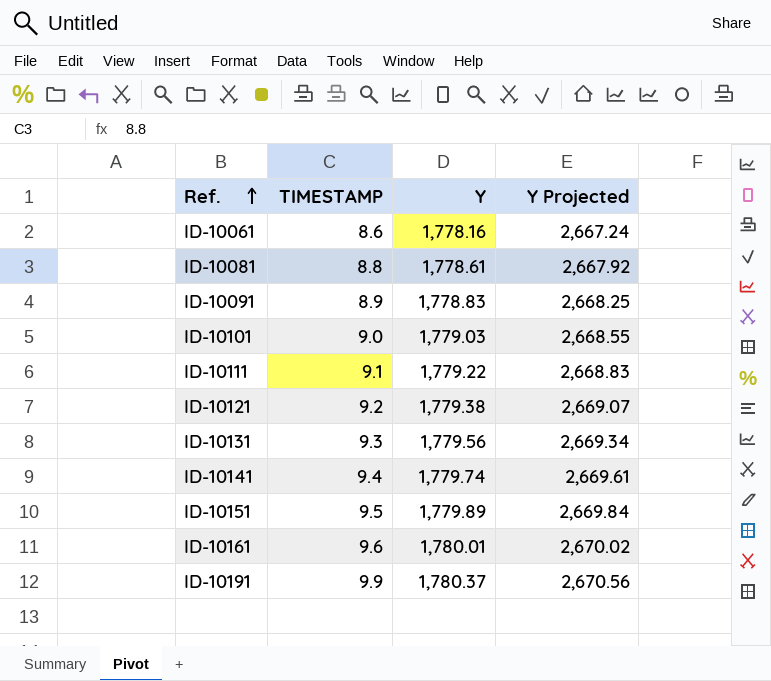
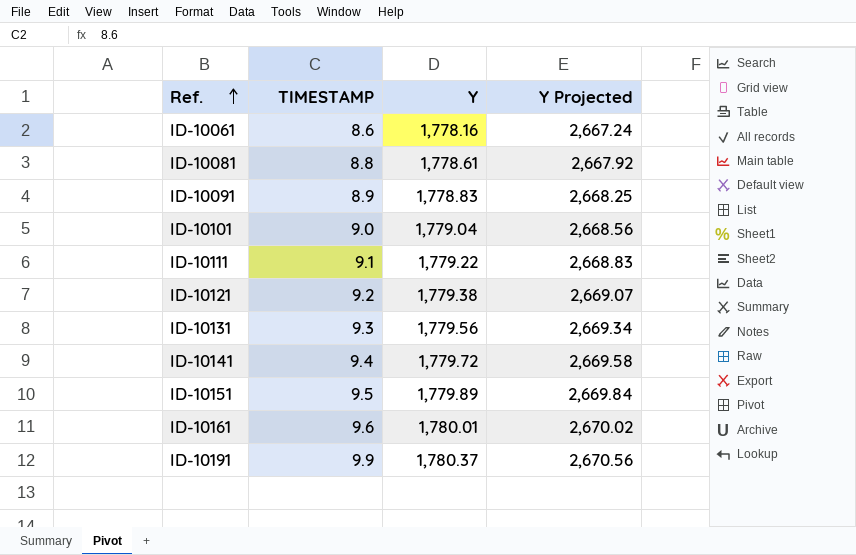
ID-10101 | Y: 1,779.03 -> 1,779.04
ID-10101 | Y Projected: 2,668.55 -> 2,668.56
ID-10141 | Y: 1,779.74 -> 1,779.72
ID-10141 | Y Projected: 2,669.61 -> 2,669.58

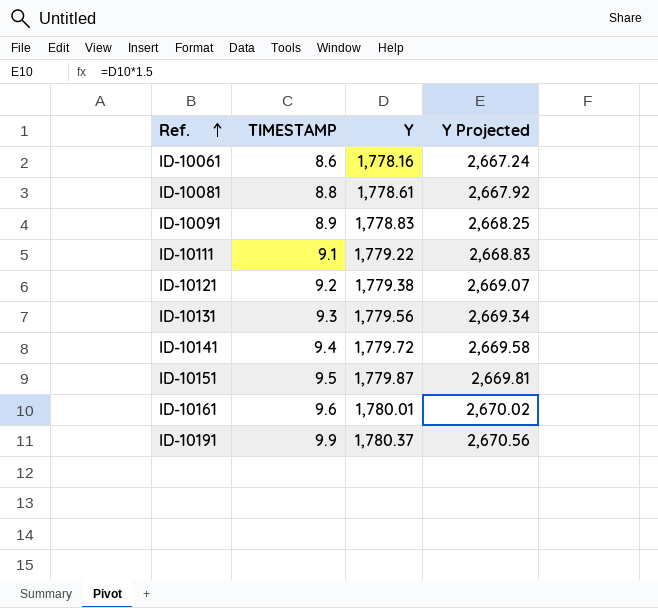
row ID-10101: 9.0 | 1,779.04 | 2,668.56 -> none
ID-10151 | Y: 1,779.89 -> 1,779.87
ID-10151 | Y Projected: 2,669.84 -> 2,669.81

